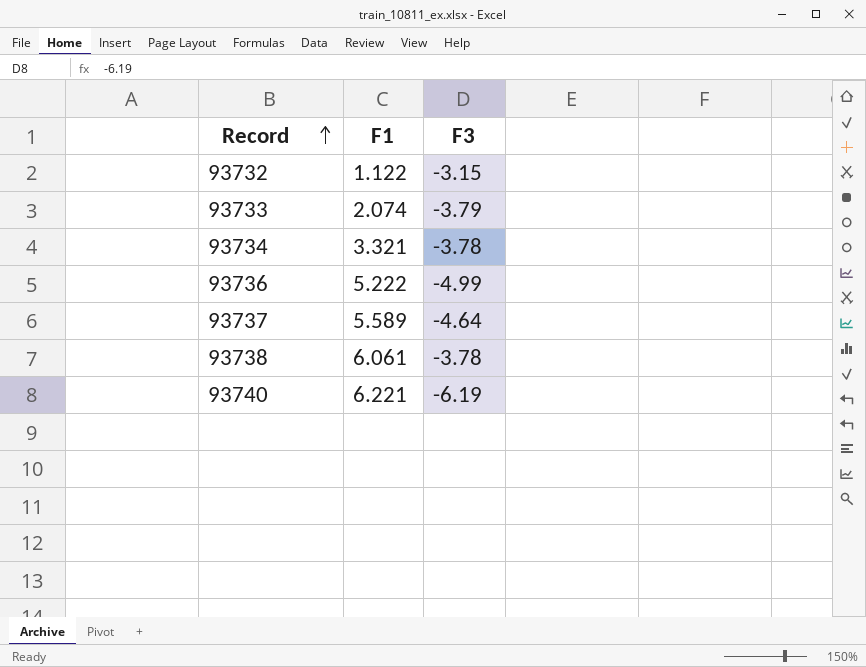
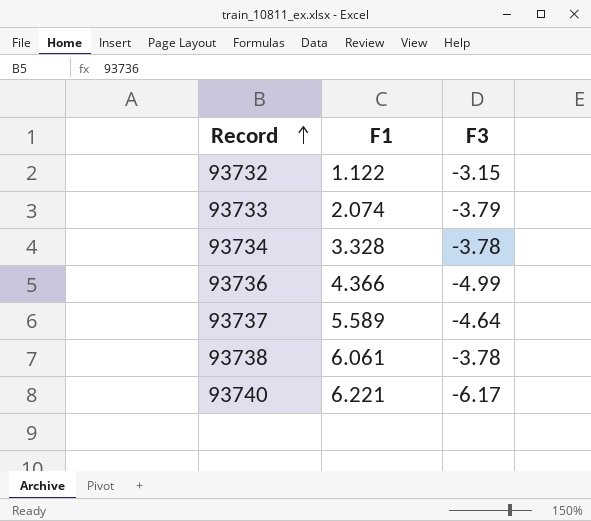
93734 | F1: 3.321 -> 3.328
93736 | F1: 5.222 -> 4.366
93740 | F3: -6.19 -> -6.17

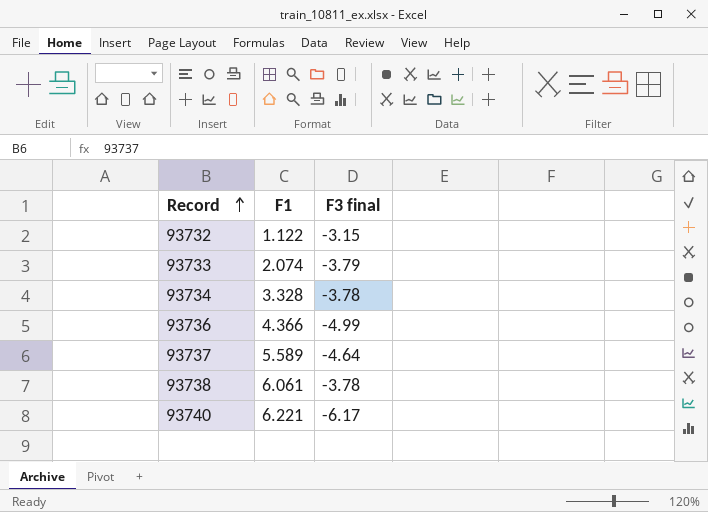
column name: F3 -> F3 final

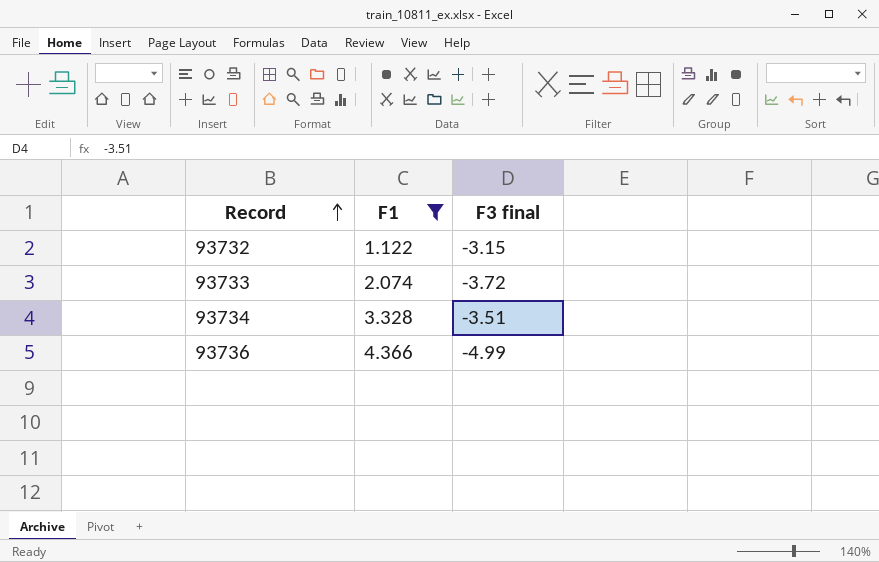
filter: none -> F1 <= 4.366
93733 | F3 final: -3.79 -> -3.72
93734 | F3 final: -3.78 -> -3.51

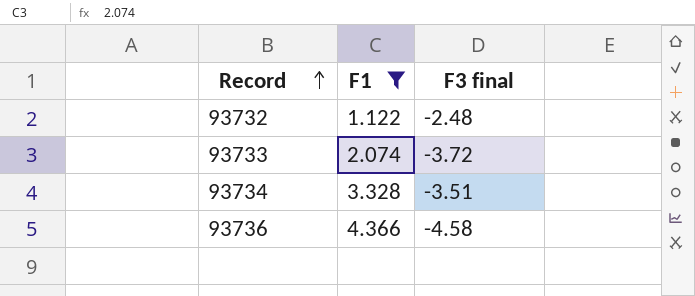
93732 | F3 final: -3.15 -> -2.48
93736 | F3 final: -4.99 -> -4.58

